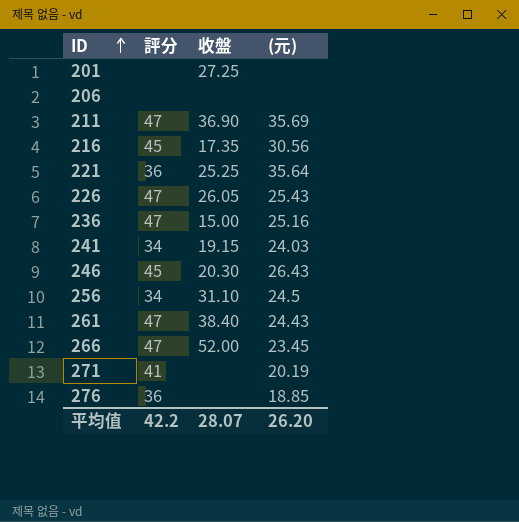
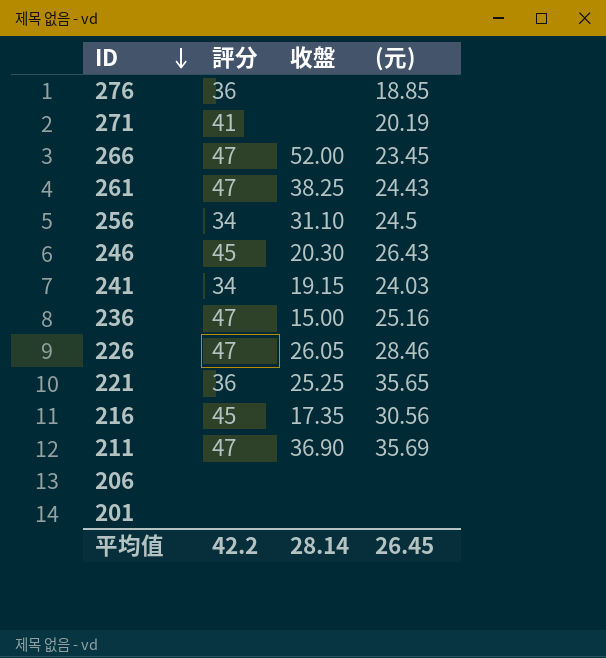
row order: ID ascending -> ID descending
261 | 收盤: 38.40 -> 38.25
226 | (元): 25.43 -> 28.46
221 | (元): 35.64 -> 35.65
201 | 收盤: 27.25 -> none
平均值 | 收盤: 28.07 -> 28.14
平均值 | (元): 26.20 -> 26.45

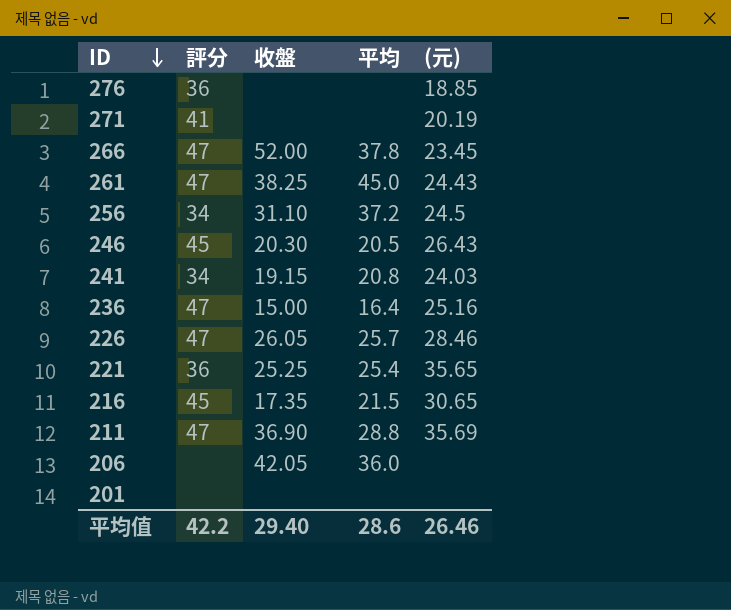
column 平均 | position: none -> 4
216 | (元): 30.56 -> 30.65
206 | 收盤: none -> 42.05
平均值 | 收盤: 28.14 -> 29.40
平均值 | (元): 26.45 -> 26.46

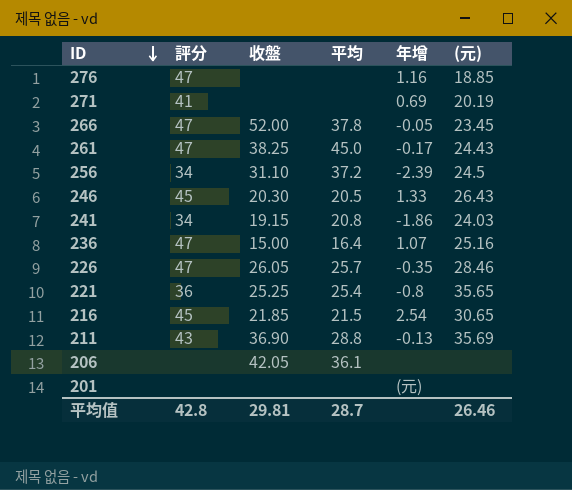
column 年增 | position: none -> 5
276 | 評分: 36 -> 47
216 | 收盤: 17.35 -> 21.85
211 | 評分: 47 -> 43
206 | 平均: 36.0 -> 36.1
平均值 | 評分: 42.2 -> 42.8
平均值 | 收盤: 29.40 -> 29.81
平均值 | 平均: 28.6 -> 28.7

